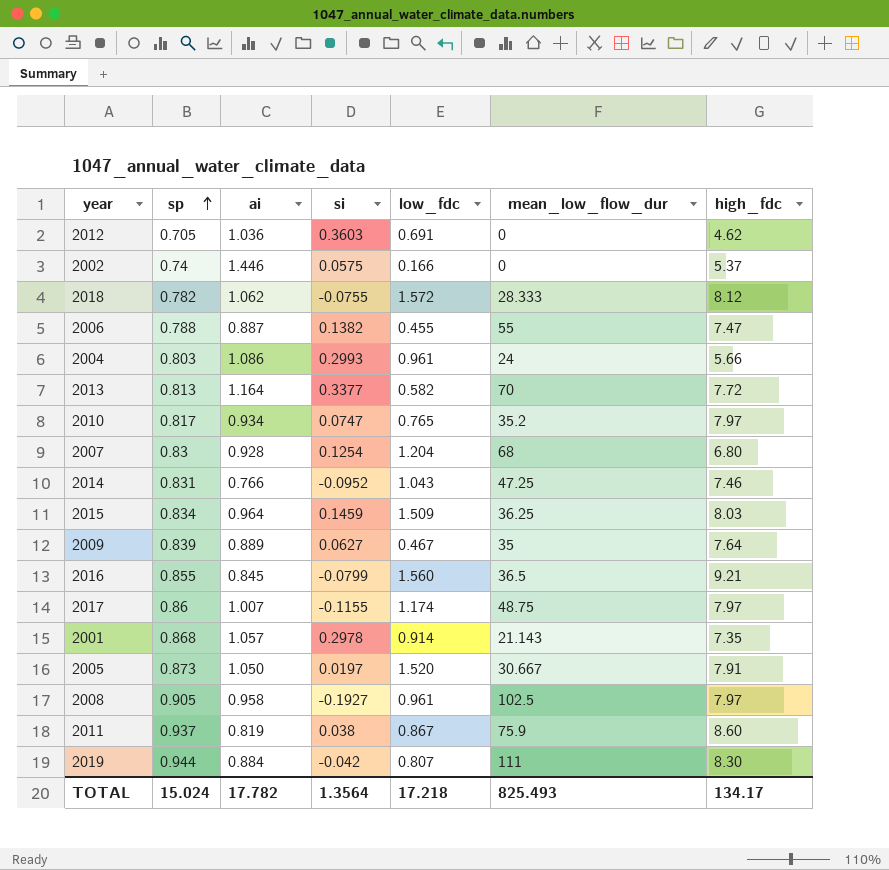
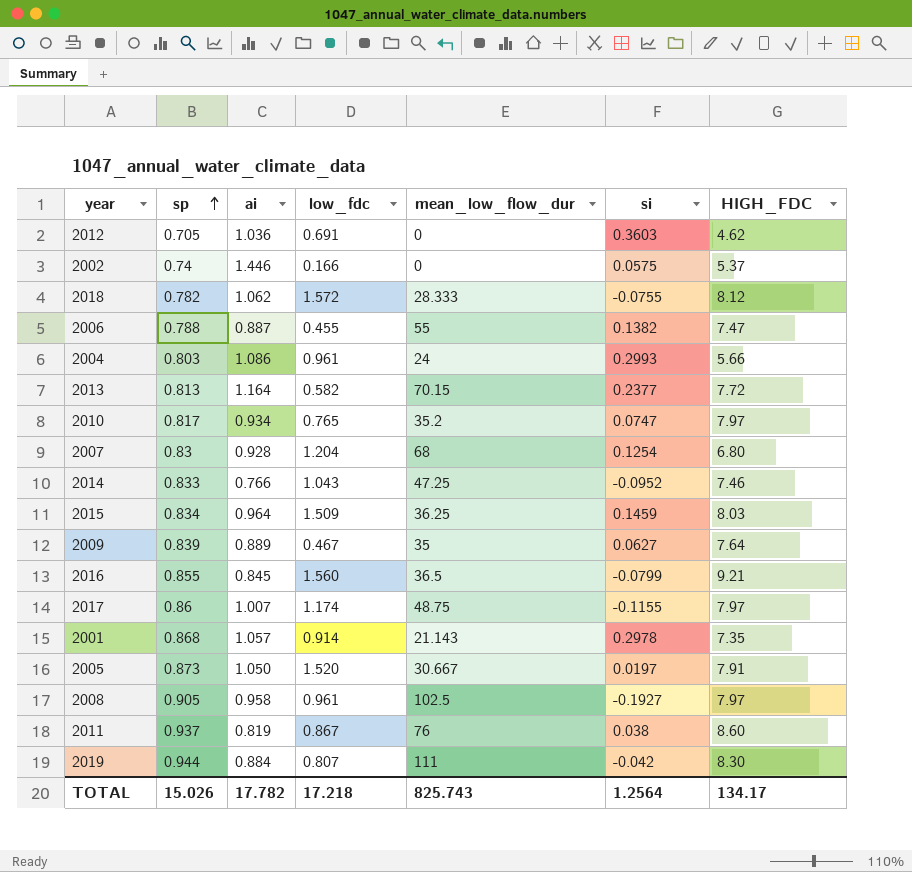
column si | position: 4 -> 6
column name: high_fdc -> HIGH_FDC
2013 | mean_low_flow_dur: 70 -> 70.15
2013 | si: 0.3377 -> 0.2377
2014 | sp: 0.831 -> 0.833
2011 | mean_low_flow_dur: 75.9 -> 76
TOTAL | sp: 15.024 -> 15.026
TOTAL | mean_low_flow_dur: 825.493 -> 825.743
TOTAL | si: 1.3564 -> 1.2564

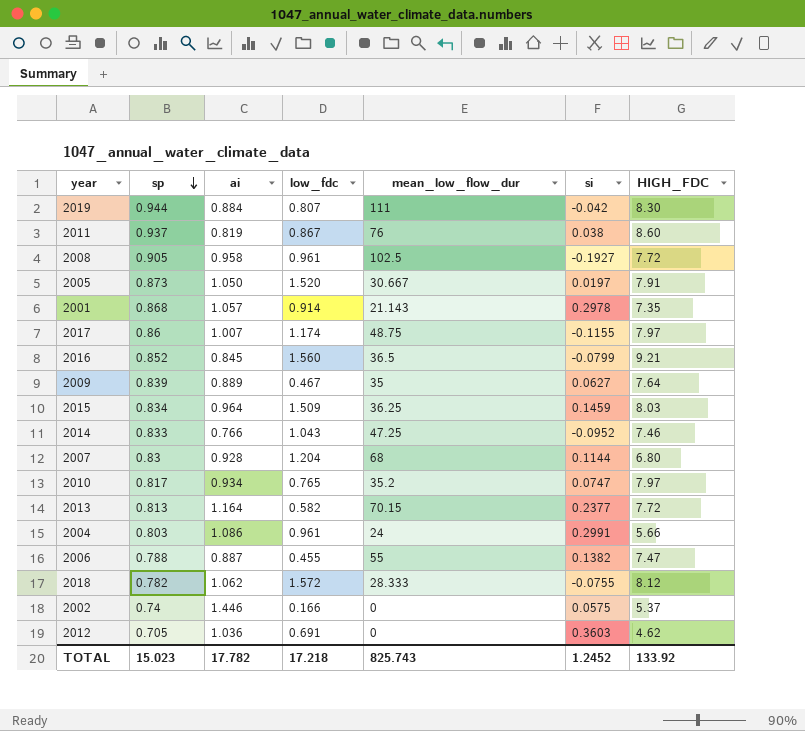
row order: sp ascending -> sp descending
2008 | HIGH_FDC: 7.97 -> 7.72
2016 | sp: 0.855 -> 0.852
2007 | si: 0.1254 -> 0.1144
2004 | si: 0.2993 -> 0.2991
TOTAL | sp: 15.026 -> 15.023
TOTAL | si: 1.2564 -> 1.2452
TOTAL | HIGH_FDC: 134.17 -> 133.92

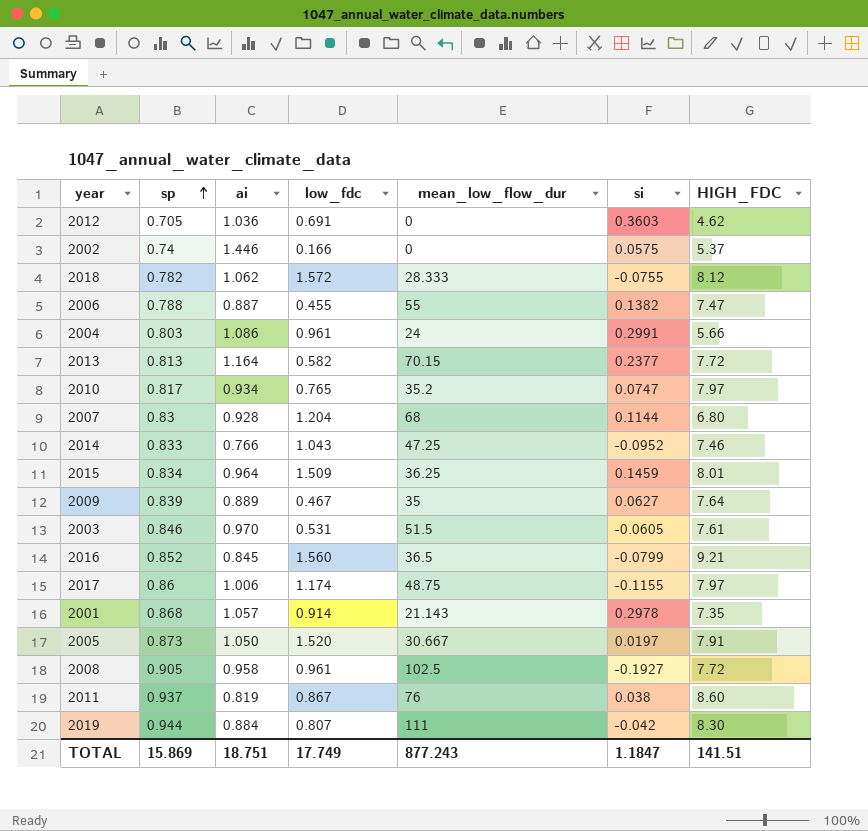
row order: sp descending -> sp ascending
2015 | HIGH_FDC: 8.03 -> 8.01
row 2003: none -> 0.846 | 0.970 | 0.531 | 51.5 | -0.0605 | 7.61
2017 | ai: 1.007 -> 1.006
TOTAL | sp: 15.023 -> 15.869
TOTAL | ai: 17.782 -> 18.751
TOTAL | low_fdc: 17.218 -> 17.749
TOTAL | mean_low_flow_dur: 825.743 -> 877.243
TOTAL | si: 1.2452 -> 1.1847
TOTAL | HIGH_FDC: 133.92 -> 141.51

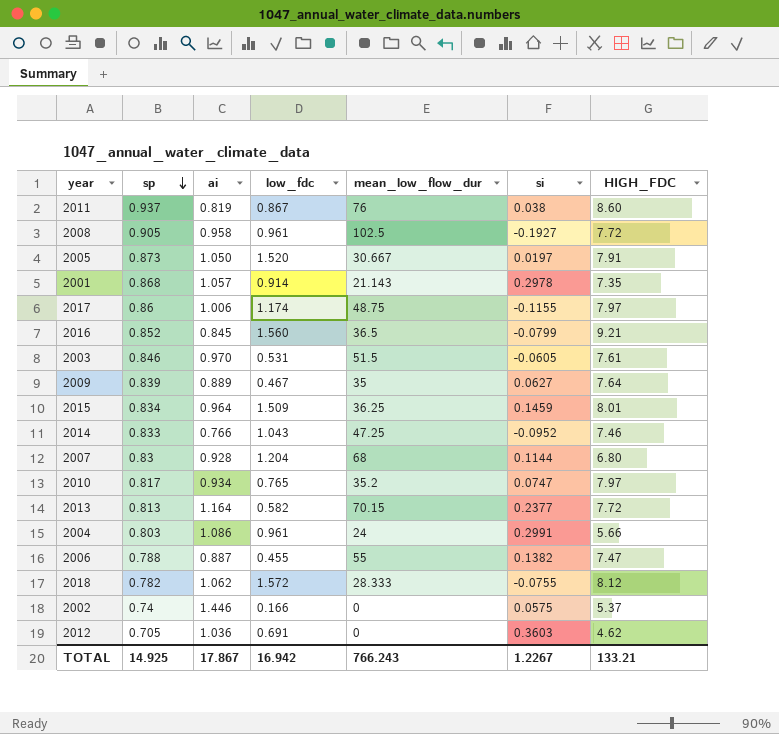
row order: sp ascending -> sp descending
row 2019: 0.944 | 0.884 | 0.807 | 111 | -0.042 | 8.30 -> none
TOTAL | sp: 15.869 -> 14.925
TOTAL | ai: 18.751 -> 17.867
TOTAL | low_fdc: 17.749 -> 16.942
TOTAL | mean_low_flow_dur: 877.243 -> 766.243
TOTAL | si: 1.1847 -> 1.2267
TOTAL | HIGH_FDC: 141.51 -> 133.21

